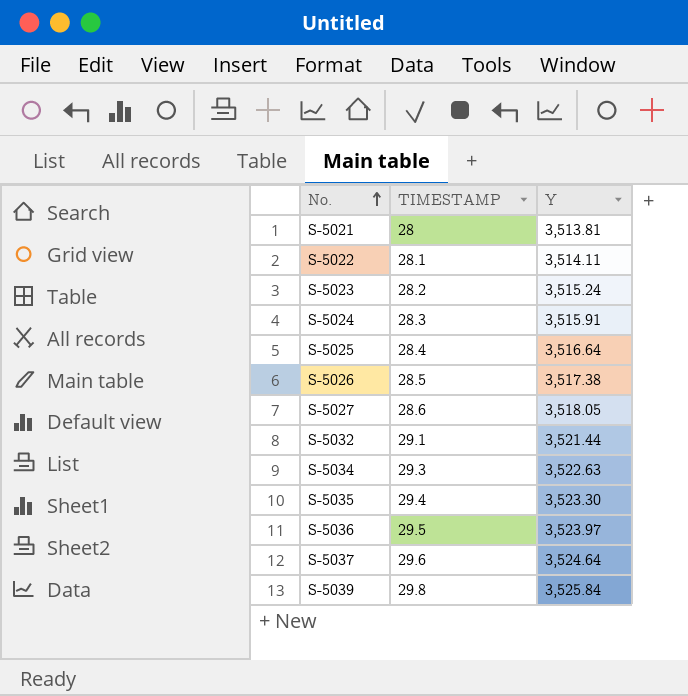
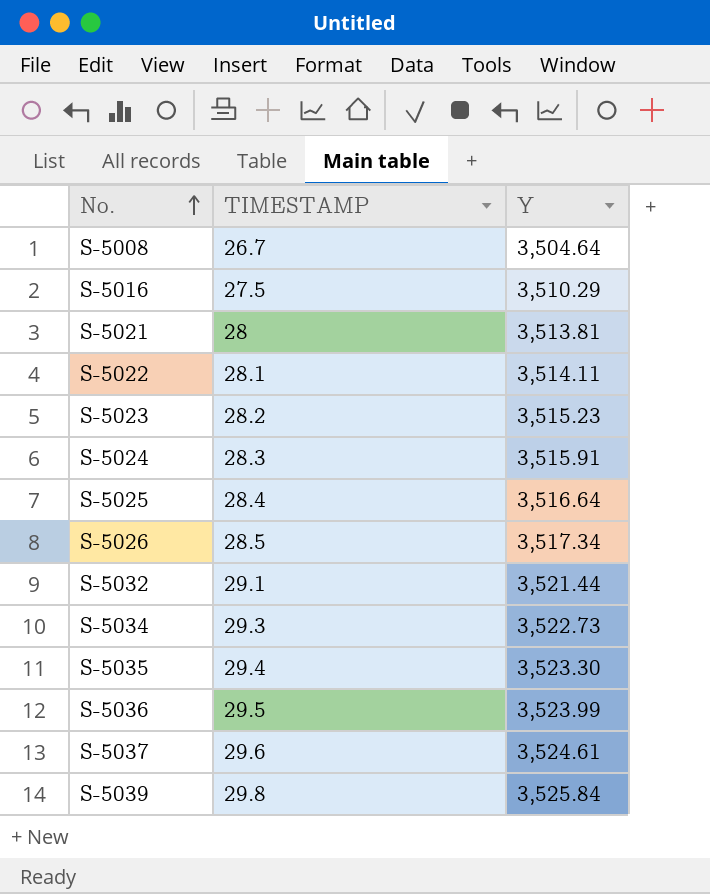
row S-5027: 28.6 | 3,518.05 -> none
row S-5008: none -> 26.7 | 3,504.64
row S-5016: none -> 27.5 | 3,510.29
S-5023 | Y: 3,515.24 -> 3,515.23
S-5026 | Y: 3,517.38 -> 3,517.34
S-5034 | Y: 3,522.63 -> 3,522.73
S-5036 | Y: 3,523.97 -> 3,523.99
S-5037 | Y: 3,524.64 -> 3,524.61

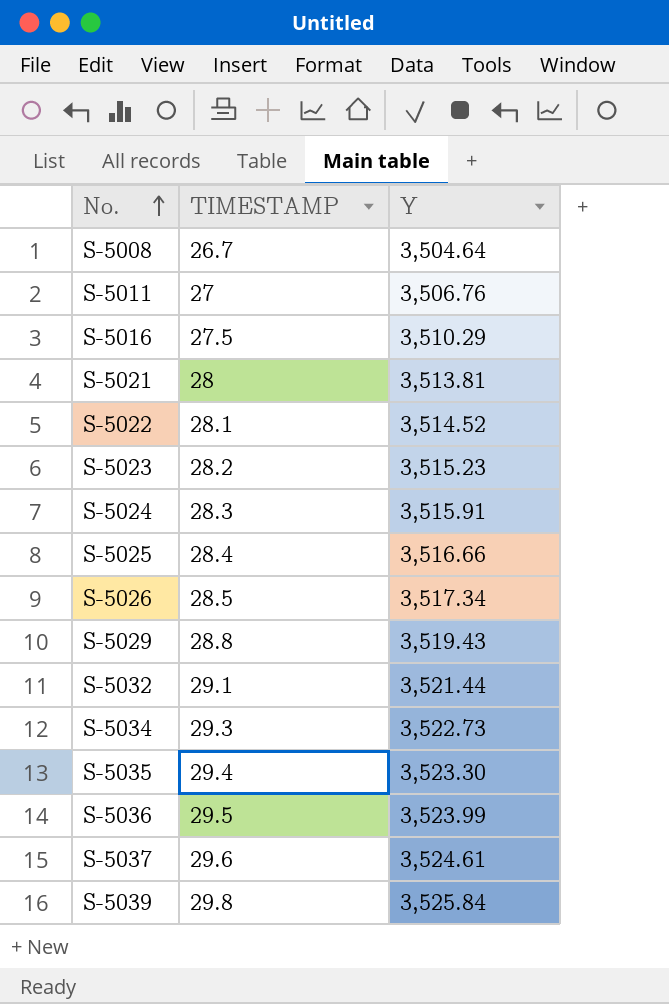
row S-5011: none -> 27 | 3,506.76
S-5022 | Y: 3,514.11 -> 3,514.52
S-5025 | Y: 3,516.64 -> 3,516.66
row S-5029: none -> 28.8 | 3,519.43

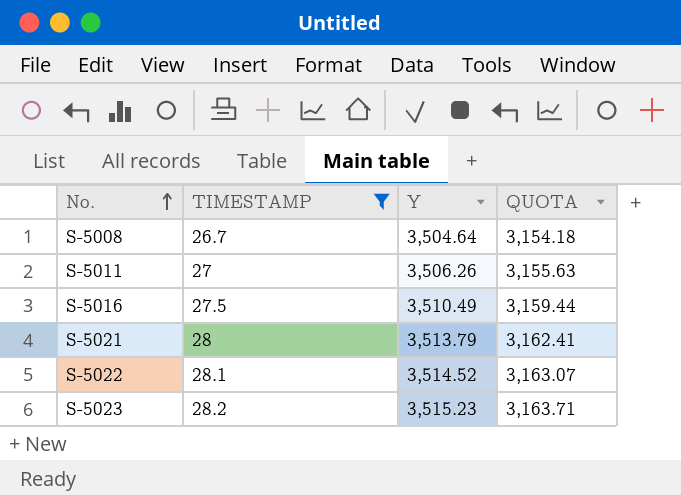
filter: none -> TIMESTAMP <= 28.2
column QUOTA | formula: none -> [Y] * 0.9
S-5011 | Y: 3,506.76 -> 3,506.26
S-5016 | Y: 3,510.29 -> 3,510.49
S-5021 | Y: 3,513.81 -> 3,513.79

